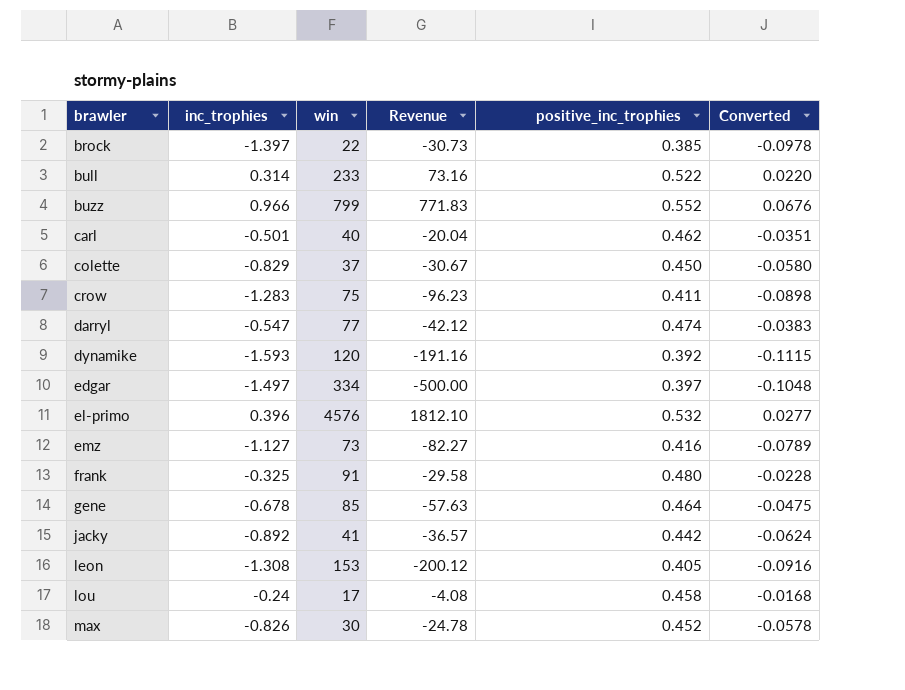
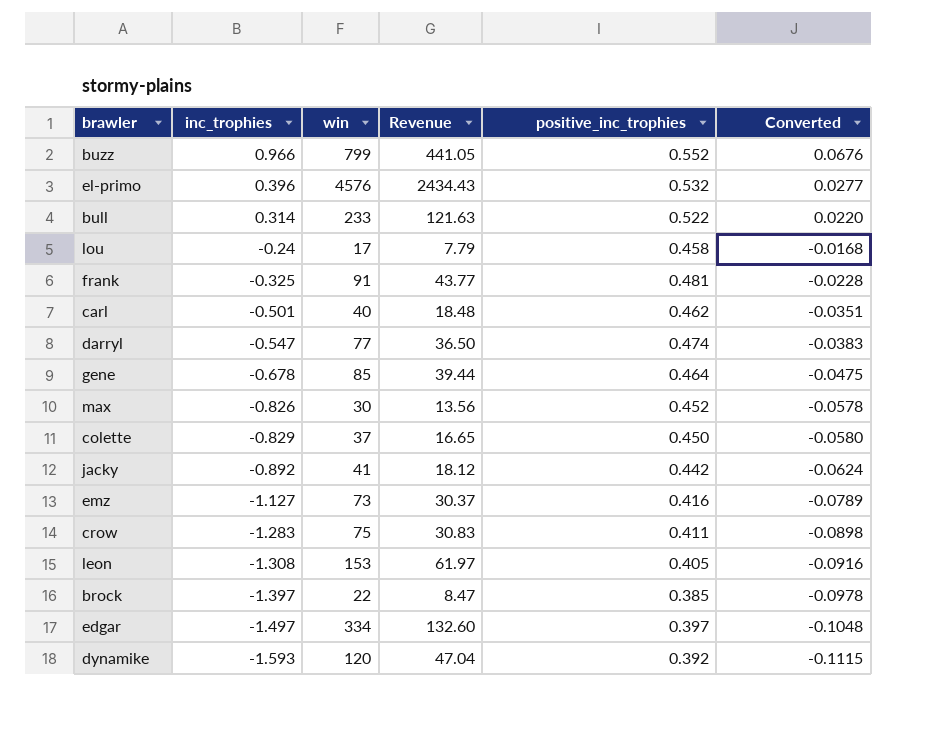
row order: brawler ascending -> inc_trophies descending
column Revenue | formula: [inc_trophies] * [win] -> [win] * [positive_inc_trophies]
frank | positive_inc_trophies: 0.480 -> 0.481

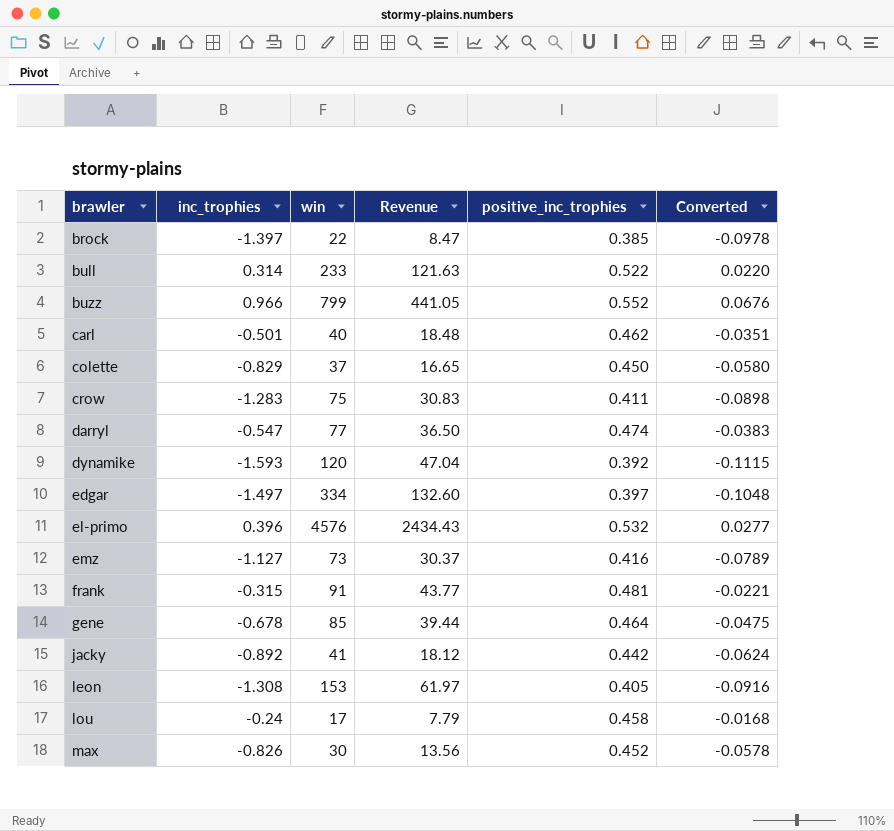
row order: inc_trophies descending -> brawler ascending
frank | inc_trophies: -0.325 -> -0.315
frank | Converted: -0.0228 -> -0.0221

